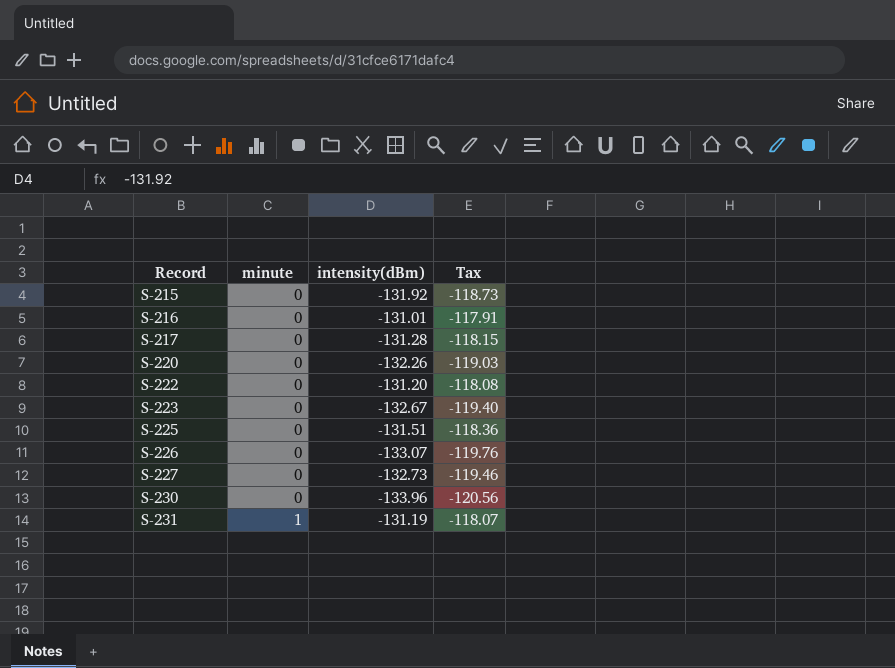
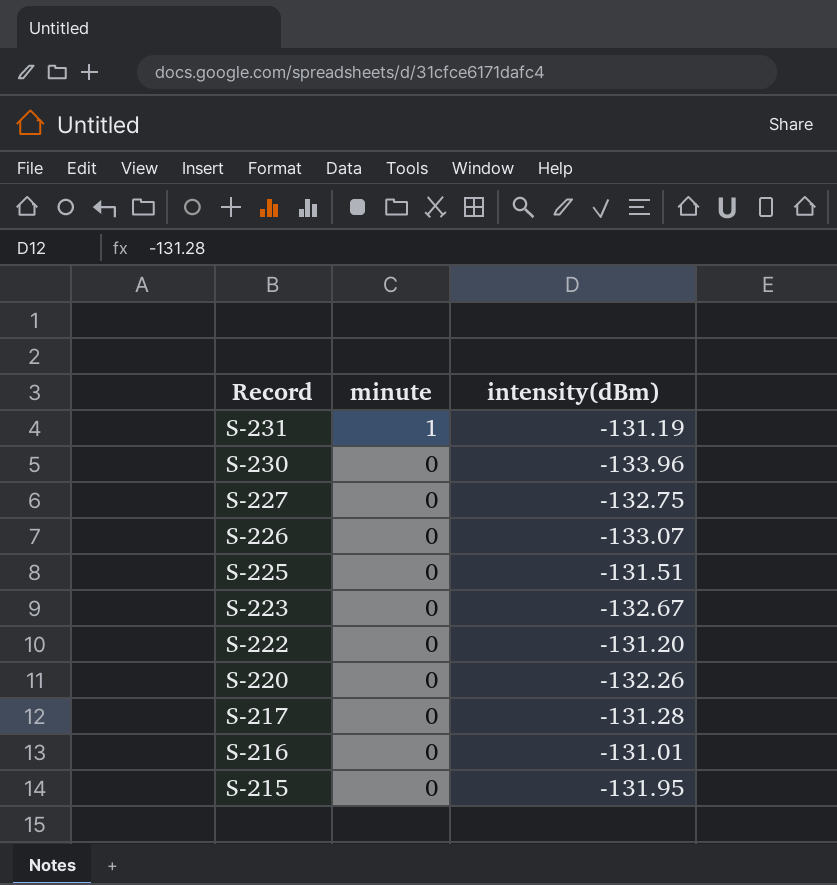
row order: Record ascending -> Record descending
column Tax | formula: [intensity(dBm)] * 0.9 -> none
S-227 | intensity(dBm): -132.73 -> -132.75
S-215 | intensity(dBm): -131.92 -> -131.95

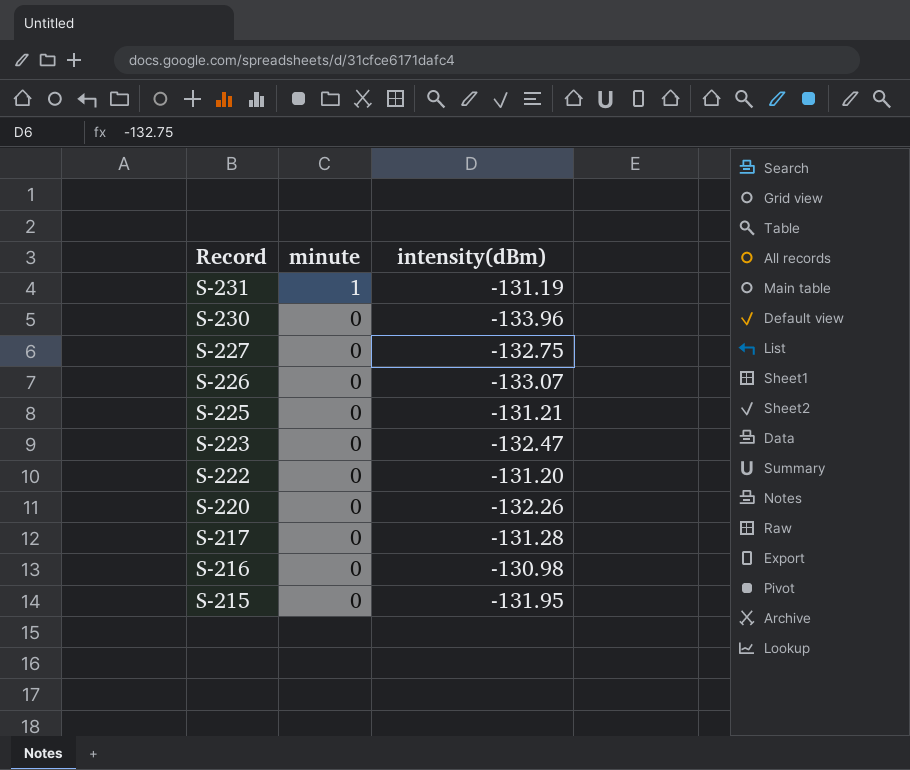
S-225 | intensity(dBm): -131.51 -> -131.21
S-223 | intensity(dBm): -132.67 -> -132.47
S-216 | intensity(dBm): -131.01 -> -130.98

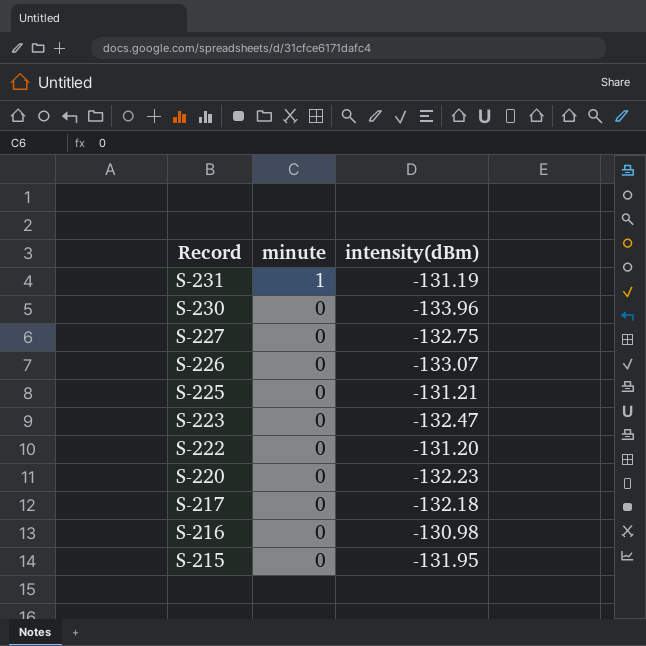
S-220 | intensity(dBm): -132.26 -> -132.23
S-217 | intensity(dBm): -131.28 -> -132.18

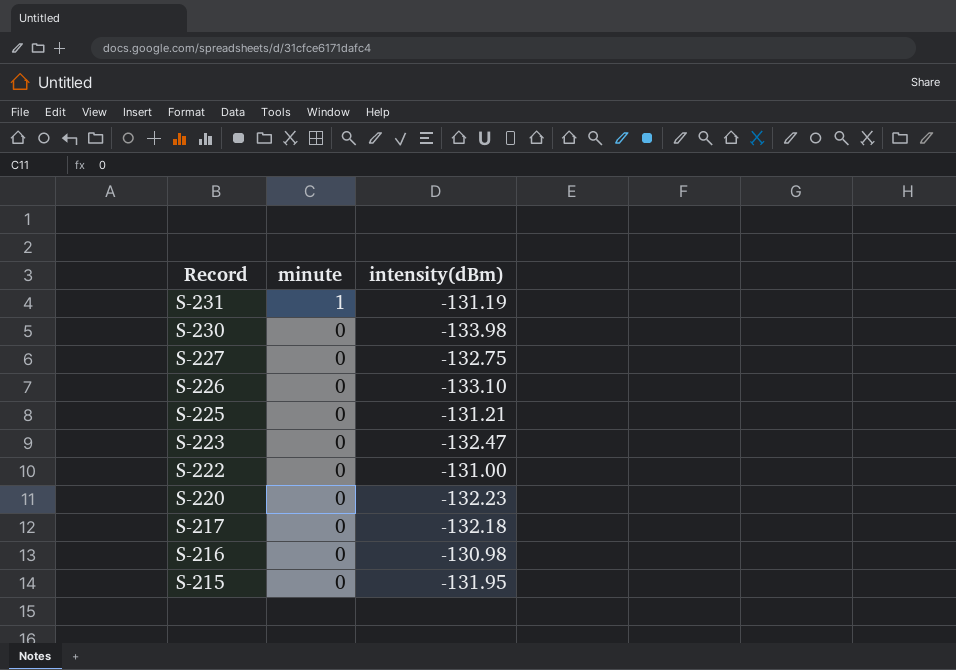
S-230 | intensity(dBm): -133.96 -> -133.98
S-226 | intensity(dBm): -133.07 -> -133.10
S-222 | intensity(dBm): -131.20 -> -131.00

